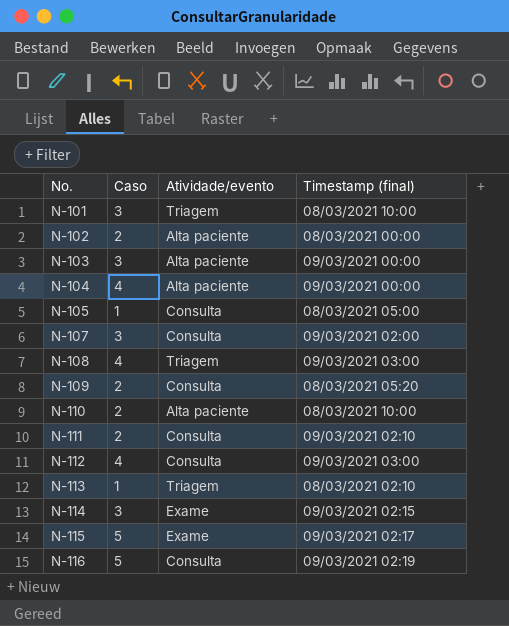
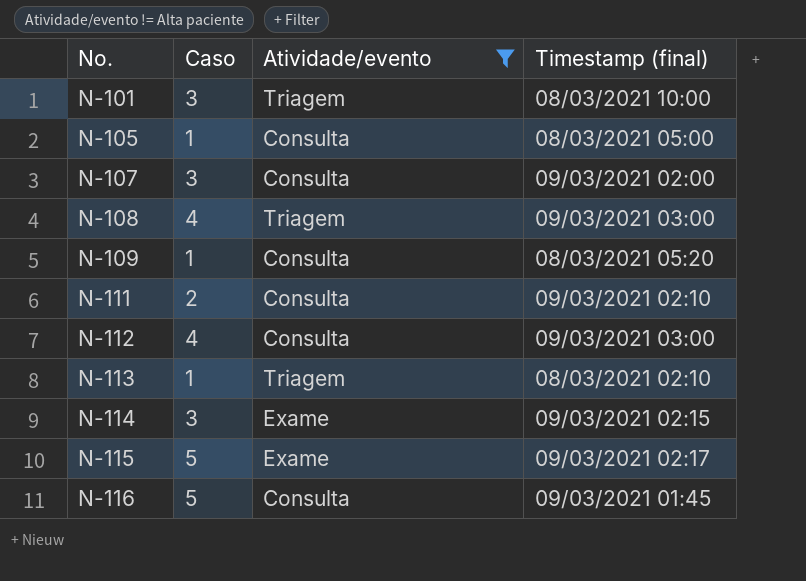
filter: none -> Atividade/evento != Alta paciente
N-109 | Caso: 2 -> 1
N-116 | Timestamp (final): 09/03/2021 02:19 -> 09/03/2021 01:45

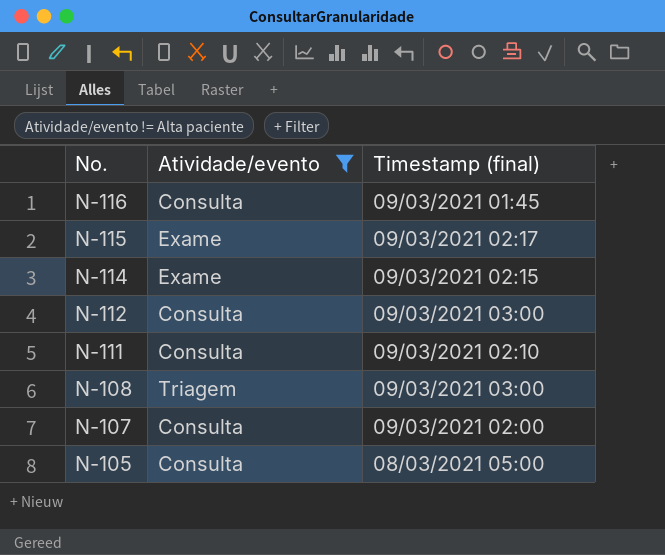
row order: No. ascending -> No. descending
column Caso | position: 2 -> none
row N-101: 3 | Triagem | 08/03/2021 10:00 -> none
row N-109: 1 | Consulta | 08/03/2021 05:20 -> none
row N-113: 1 | Triagem | 08/03/2021 02:10 -> none

